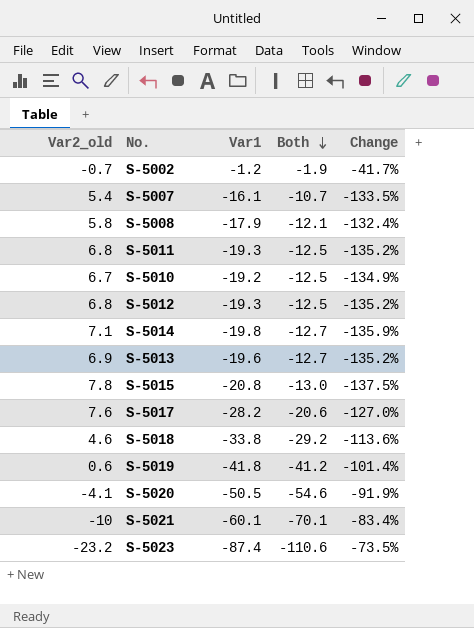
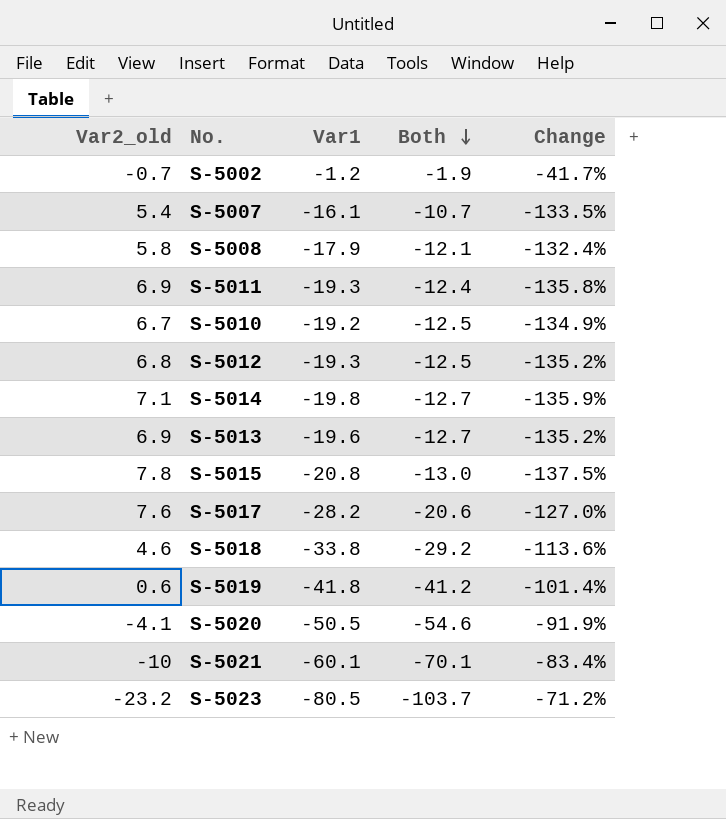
S-5011 | Var2_old: 6.8 -> 6.9
S-5011 | Both: -12.5 -> -12.4
S-5011 | Change: -135.2% -> -135.8%
S-5023 | Var1: -87.4 -> -80.5
S-5023 | Both: -110.6 -> -103.7
S-5023 | Change: -73.5% -> -71.2%

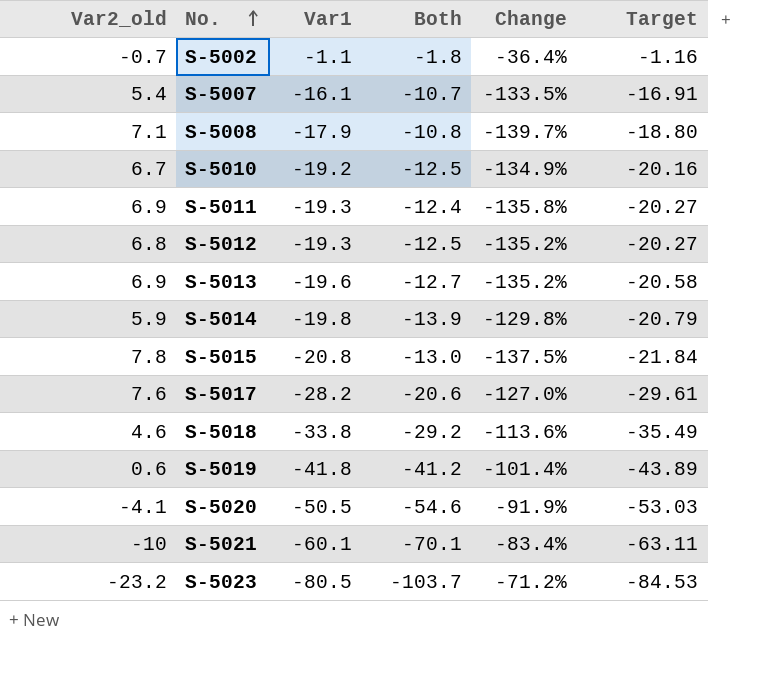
row order: Both descending -> No. ascending
column Target | formula: none -> [Var1] * 1.05
S-5002 | Var1: -1.2 -> -1.1
S-5002 | Both: -1.9 -> -1.8
S-5002 | Change: -41.7% -> -36.4%
S-5008 | Var2_old: 5.8 -> 7.1
S-5008 | Both: -12.1 -> -10.8
S-5008 | Change: -132.4% -> -139.7%
S-5014 | Var2_old: 7.1 -> 5.9
S-5014 | Both: -12.7 -> -13.9
S-5014 | Change: -135.9% -> -129.8%

